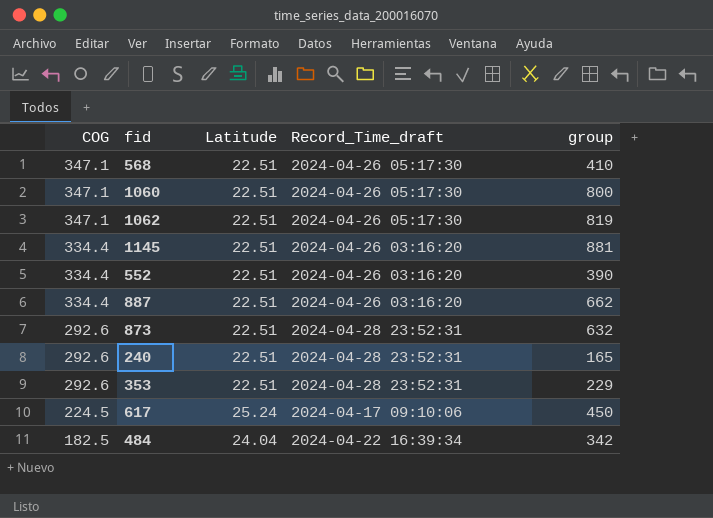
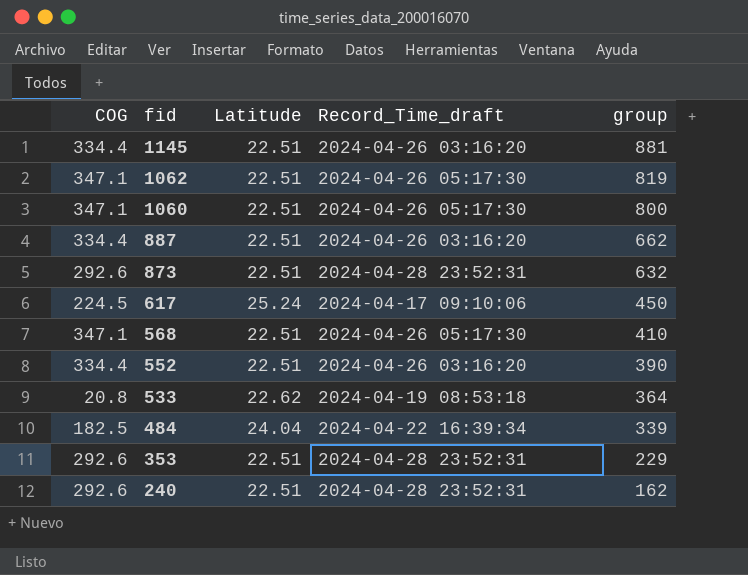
row order: COG descending -> fid descending
row 533: none -> 20.8 | 22.62 | 2024-04-19 08:53:18 | 364
484 | group: 342 -> 339
240 | group: 165 -> 162

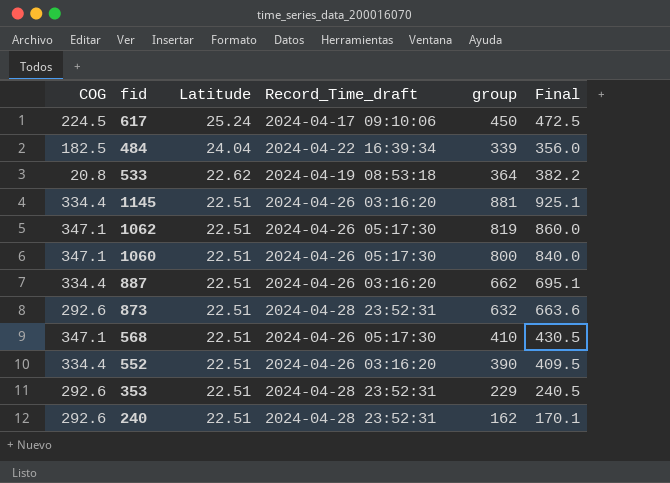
row order: fid descending -> Latitude descending
column Final | formula: none -> [group] * 1.05

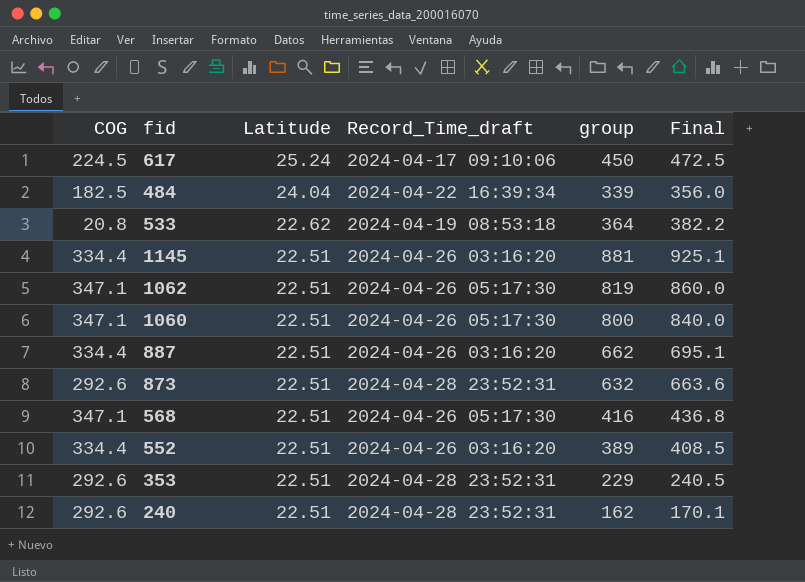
568 | group: 410 -> 416
568 | Final: 430.5 -> 436.8
552 | group: 390 -> 389
552 | Final: 409.5 -> 408.5

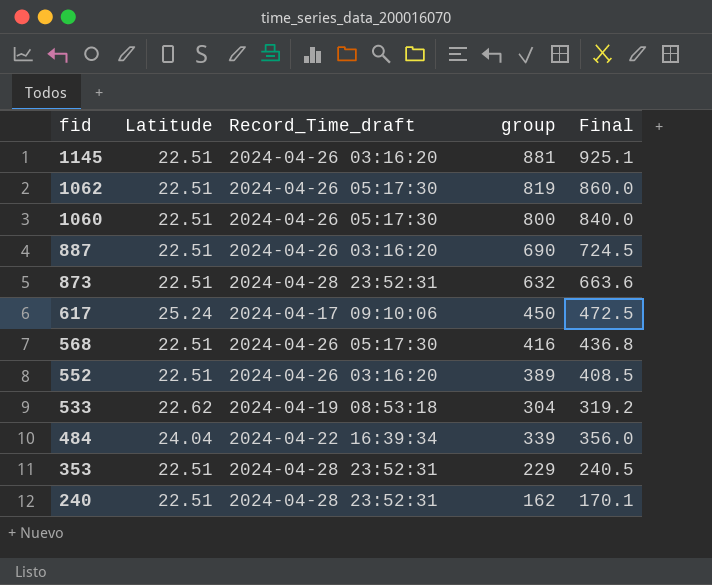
row order: Latitude descending -> fid descending
column COG | position: 1 -> none
887 | group: 662 -> 690
887 | Final: 695.1 -> 724.5
533 | group: 364 -> 304
533 | Final: 382.2 -> 319.2

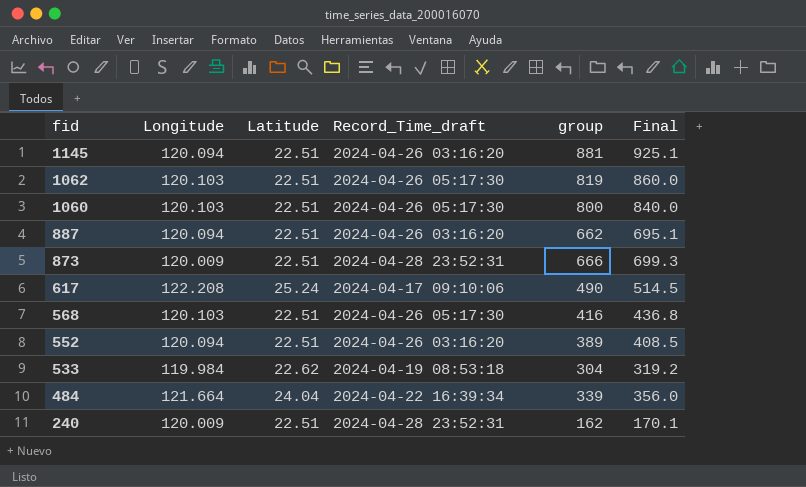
column Longitude | position: none -> 2
row 353: 22.51 | 2024-04-28 23:52:31 | 229 | 240.5 -> none
887 | group: 690 -> 662
887 | Final: 724.5 -> 695.1
873 | group: 632 -> 666
873 | Final: 663.6 -> 699.3
617 | group: 450 -> 490
617 | Final: 472.5 -> 514.5

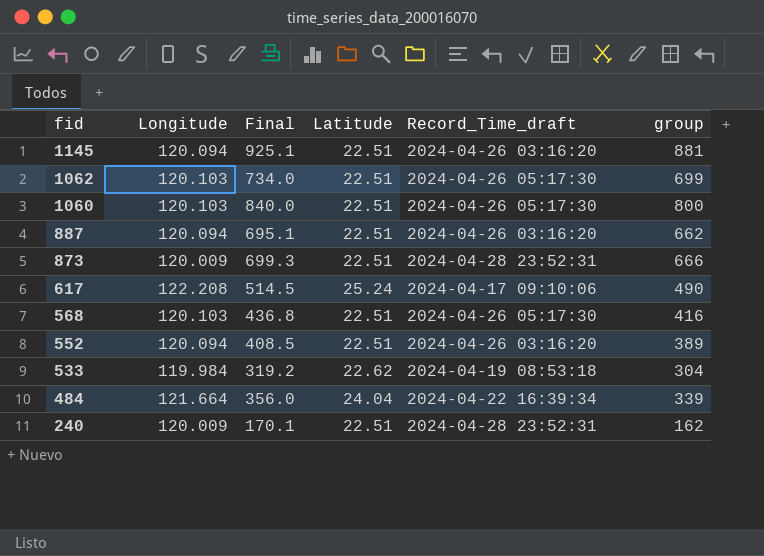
column Final | position: 6 -> 3
1062 | Final: 860.0 -> 734.0
1062 | group: 819 -> 699

